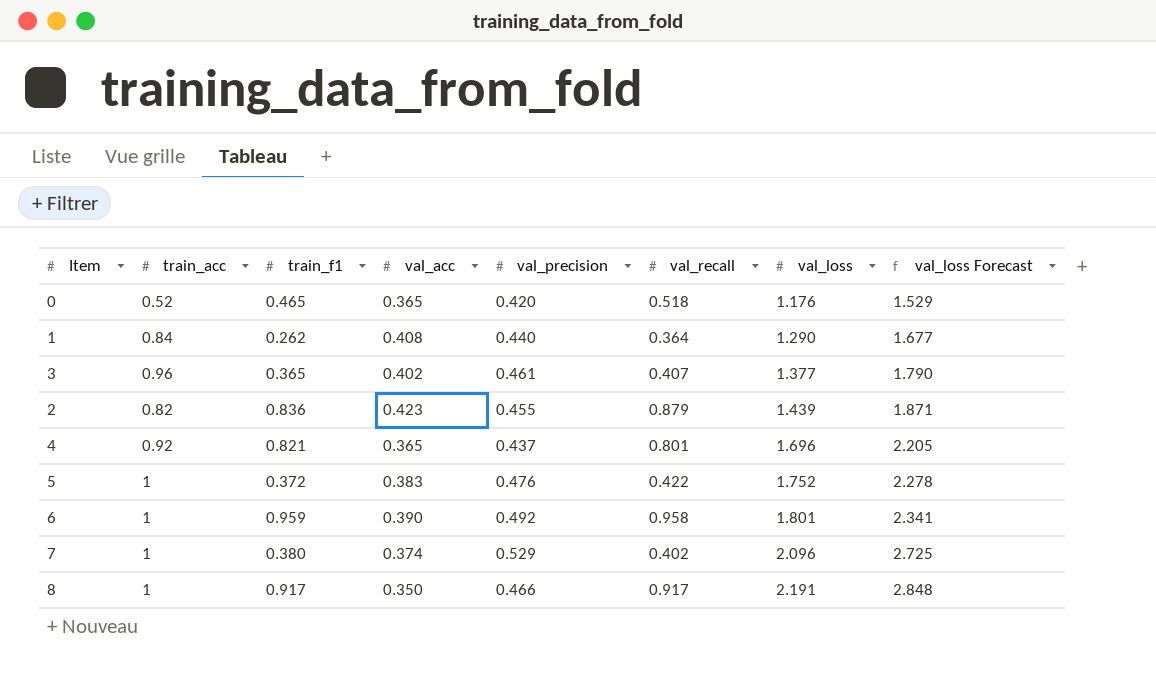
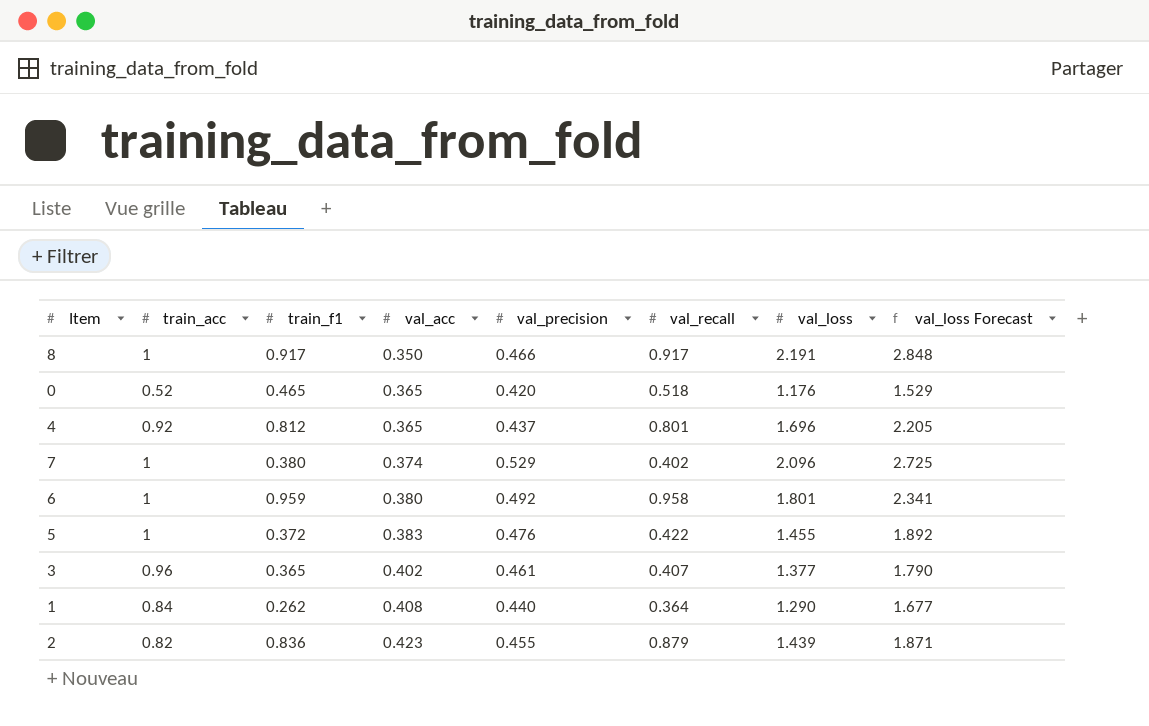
row order: val_loss ascending -> val_acc ascending
4 | train_f1: 0.821 -> 0.812
6 | val_acc: 0.390 -> 0.380
5 | val_loss: 1.752 -> 1.455
5 | val_loss Forecast: 2.278 -> 1.892

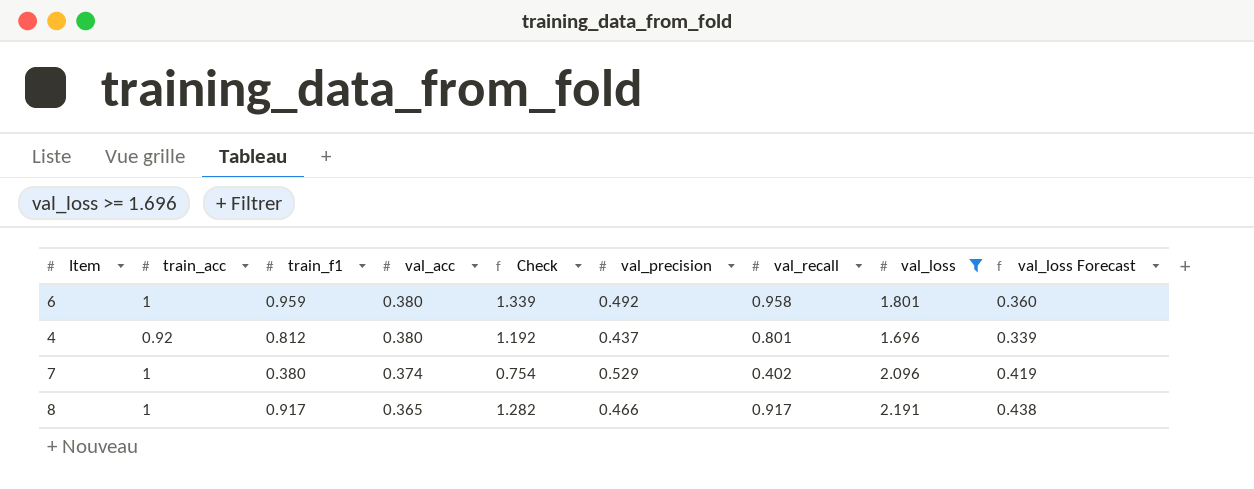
filter: none -> val_loss >= 1.696
row order: val_acc ascending -> val_acc descending
column Check | formula: none -> [train_f1] + [val_acc]
column val_loss Forecast | formula: [val_loss] * 1.3 -> [val_loss] * 0.2
4 | val_acc: 0.365 -> 0.380
8 | val_acc: 0.350 -> 0.365

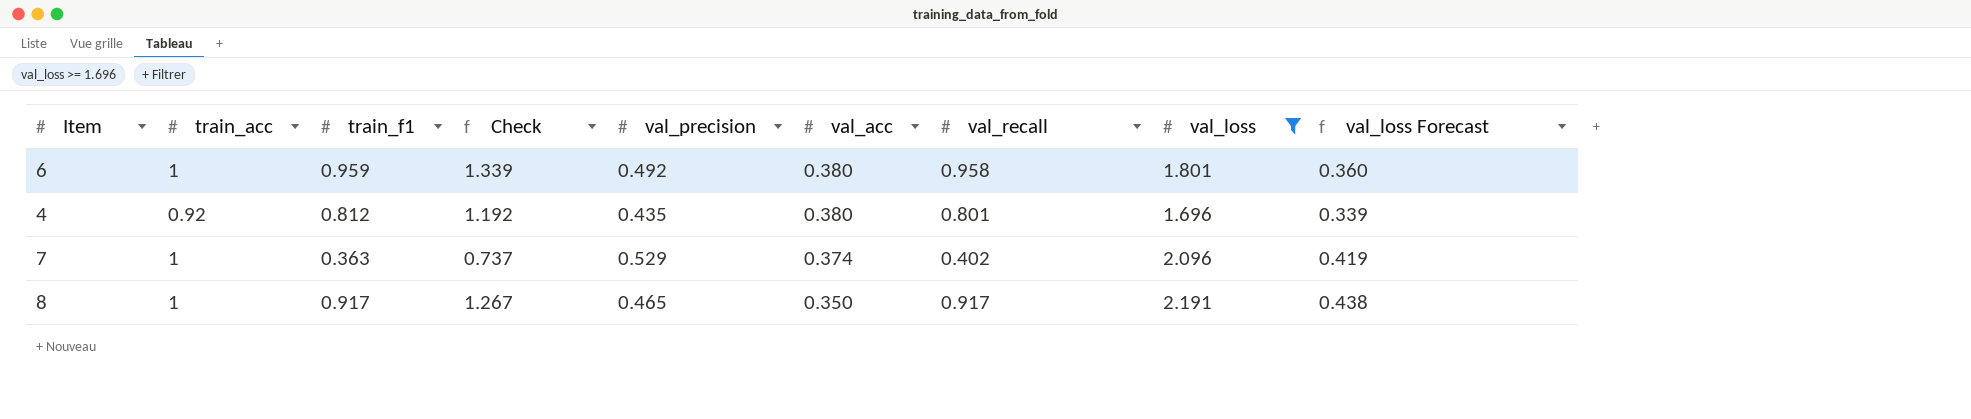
column val_acc | position: 4 -> 6
4 | val_precision: 0.437 -> 0.435
7 | train_f1: 0.380 -> 0.363
7 | Check: 0.754 -> 0.737
8 | Check: 1.282 -> 1.267
8 | val_precision: 0.466 -> 0.465
8 | val_acc: 0.365 -> 0.350

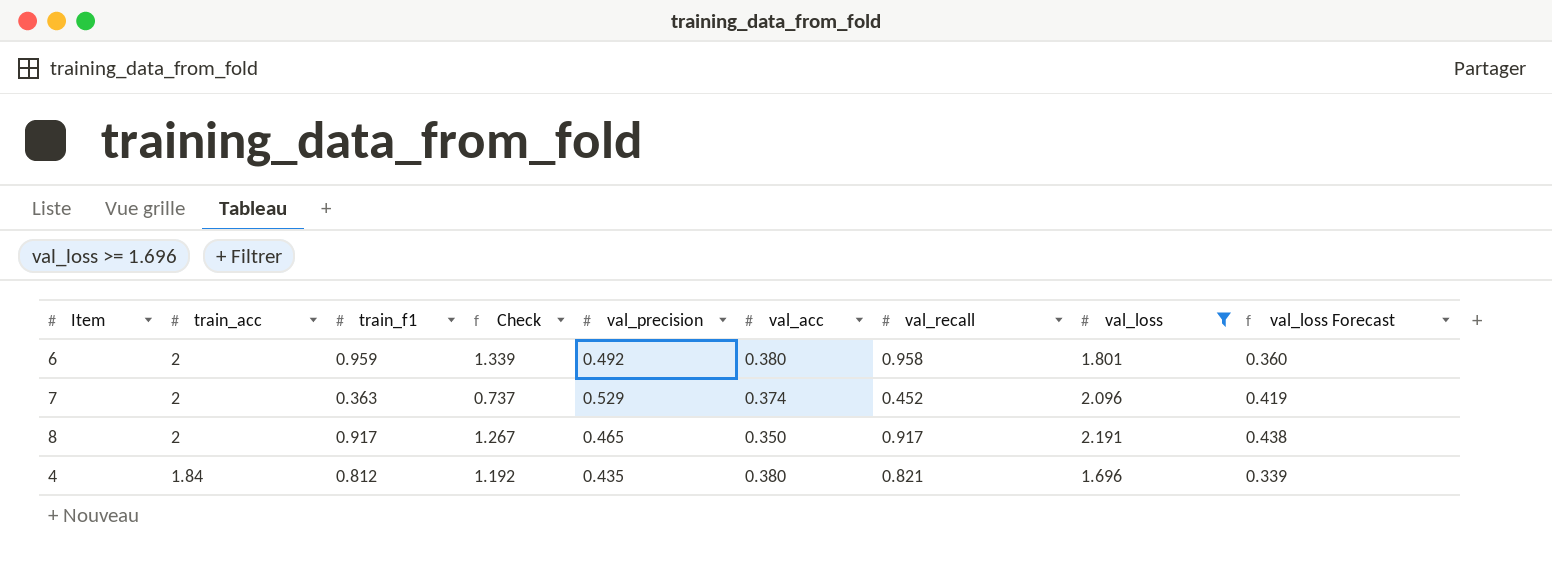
row order: val_acc descending -> train_acc descending
6 | train_acc: 1 -> 2
7 | train_acc: 1 -> 2
7 | val_recall: 0.402 -> 0.452
8 | train_acc: 1 -> 2
4 | train_acc: 0.92 -> 1.84
4 | val_recall: 0.801 -> 0.821

